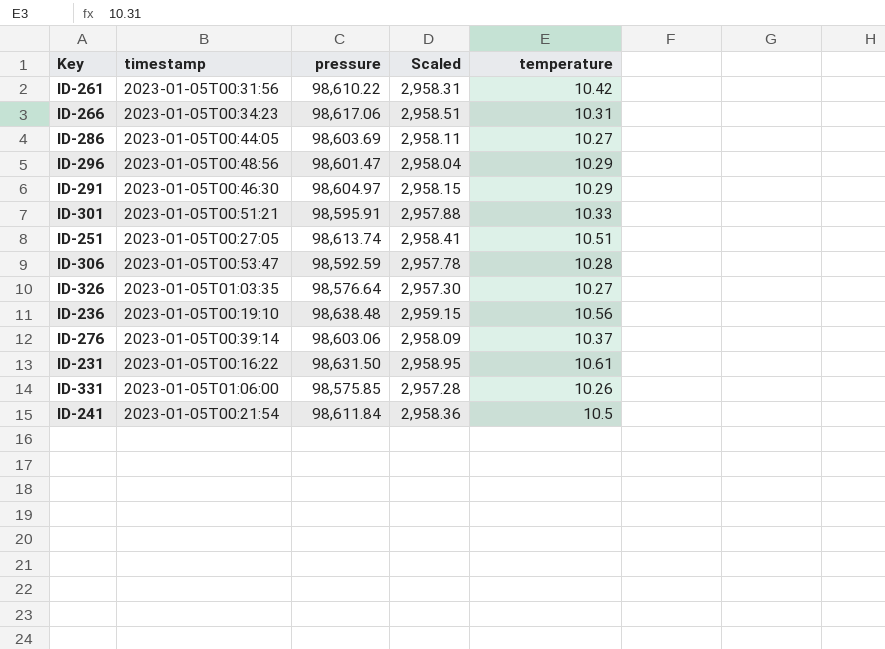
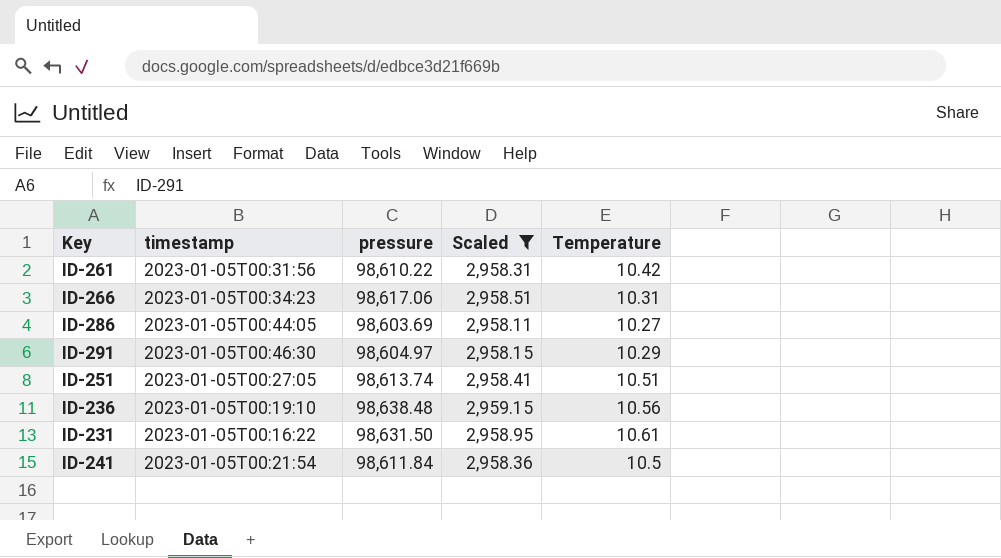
filter: none -> Scaled >= 2,958.11
column name: temperature -> Temperature

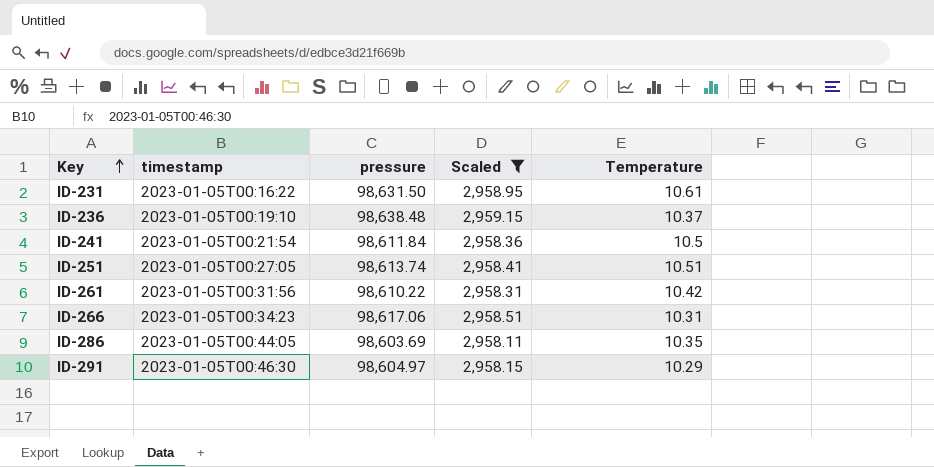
row order: none -> Key ascending
ID-236 | Temperature: 10.56 -> 10.37
ID-286 | Temperature: 10.27 -> 10.35

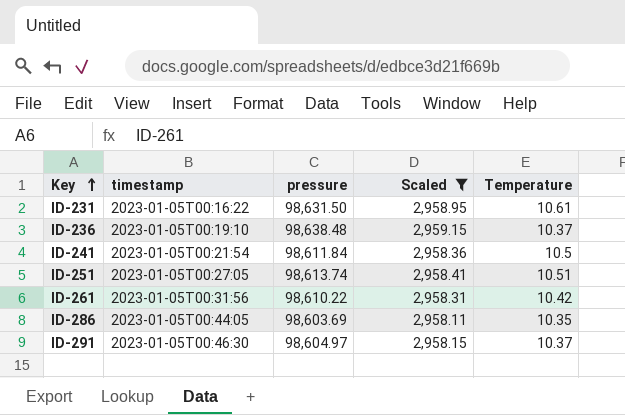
row ID-266: 2023-01-05T00:34:23 | 98,617.06 | 2,958.51 | 10.31 -> none
ID-291 | Temperature: 10.29 -> 10.37

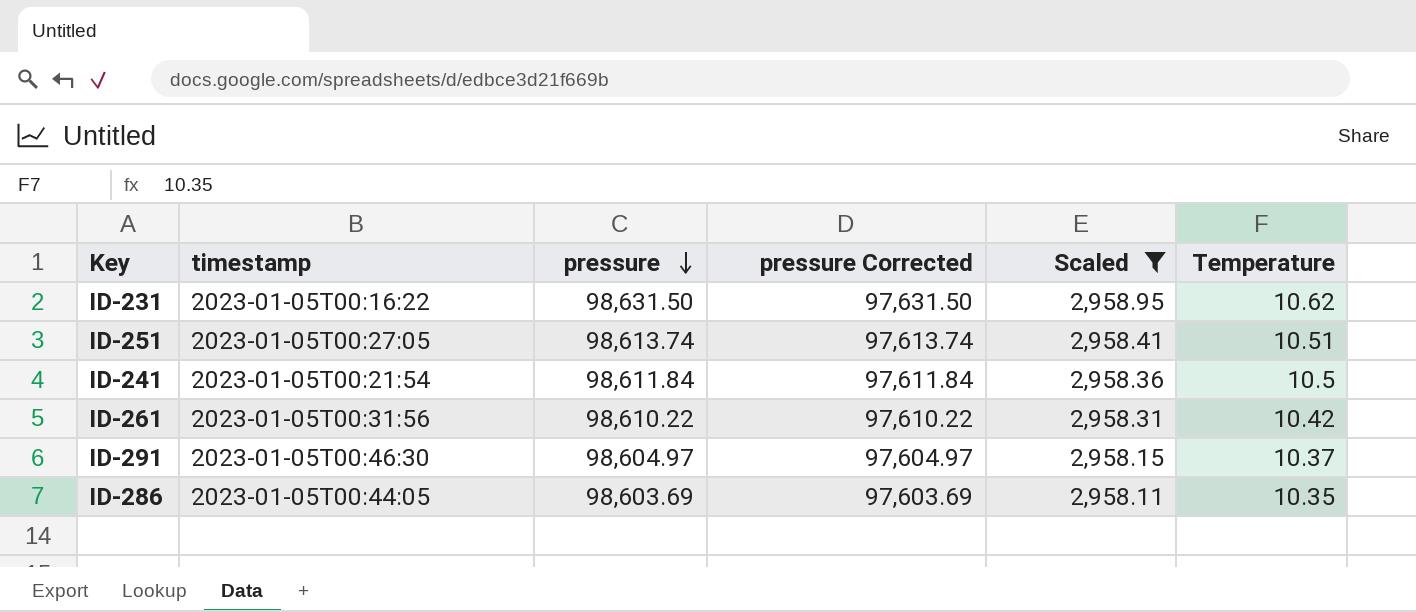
row order: Key ascending -> pressure descending
column pressure Corrected | formula: none -> [pressure] - 1000
row ID-236: 2023-01-05T00:19:10 | 98,638.48 | 2,959.15 | 10.37 -> none
ID-231 | Temperature: 10.61 -> 10.62

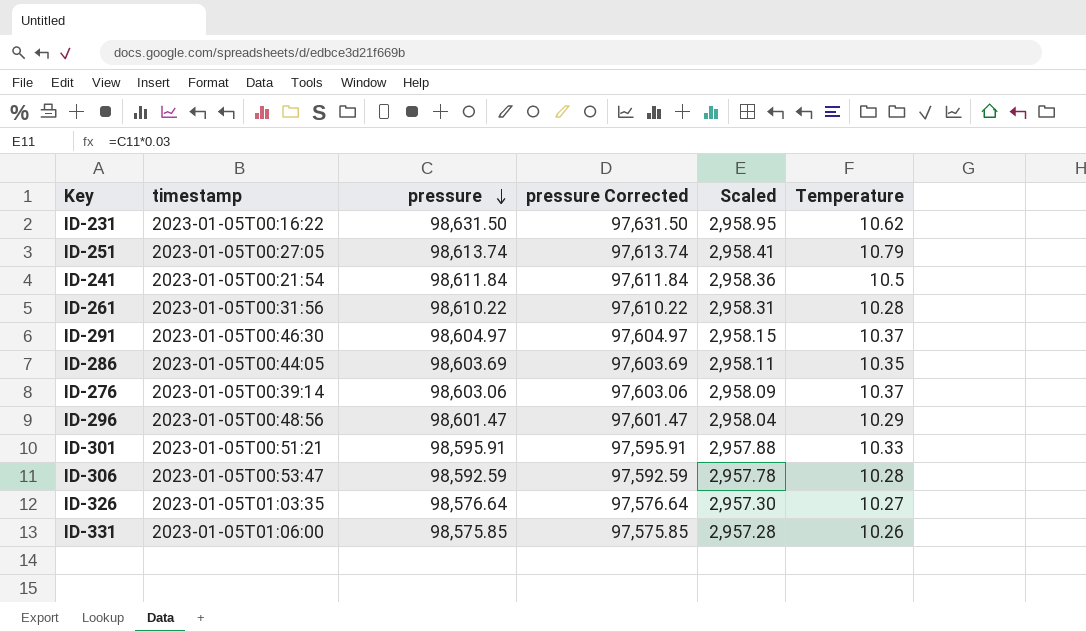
filter: Scaled >= 2,958.11 -> none
ID-251 | Temperature: 10.51 -> 10.79
ID-261 | Temperature: 10.42 -> 10.28

